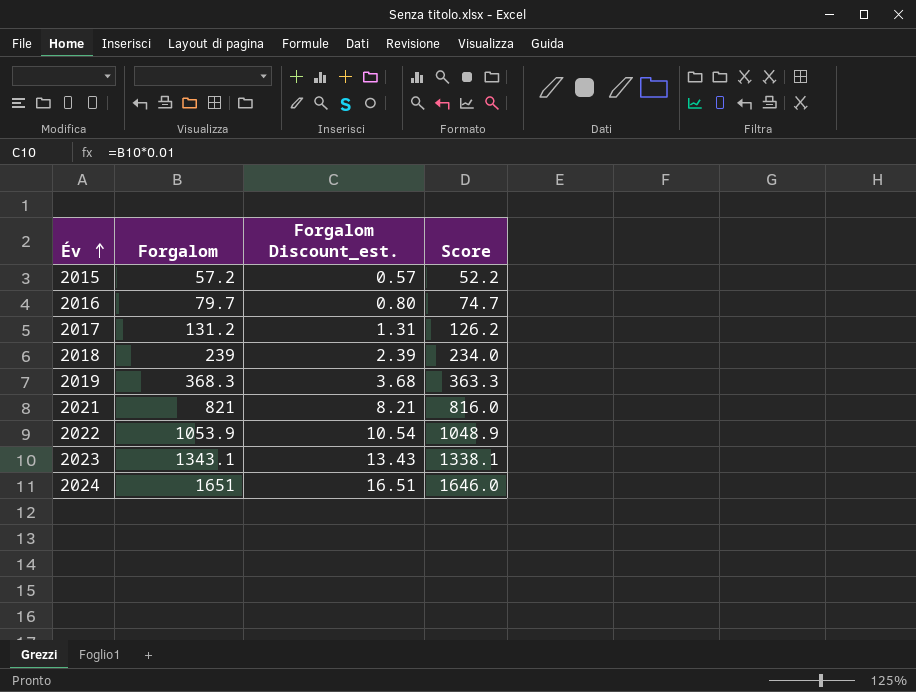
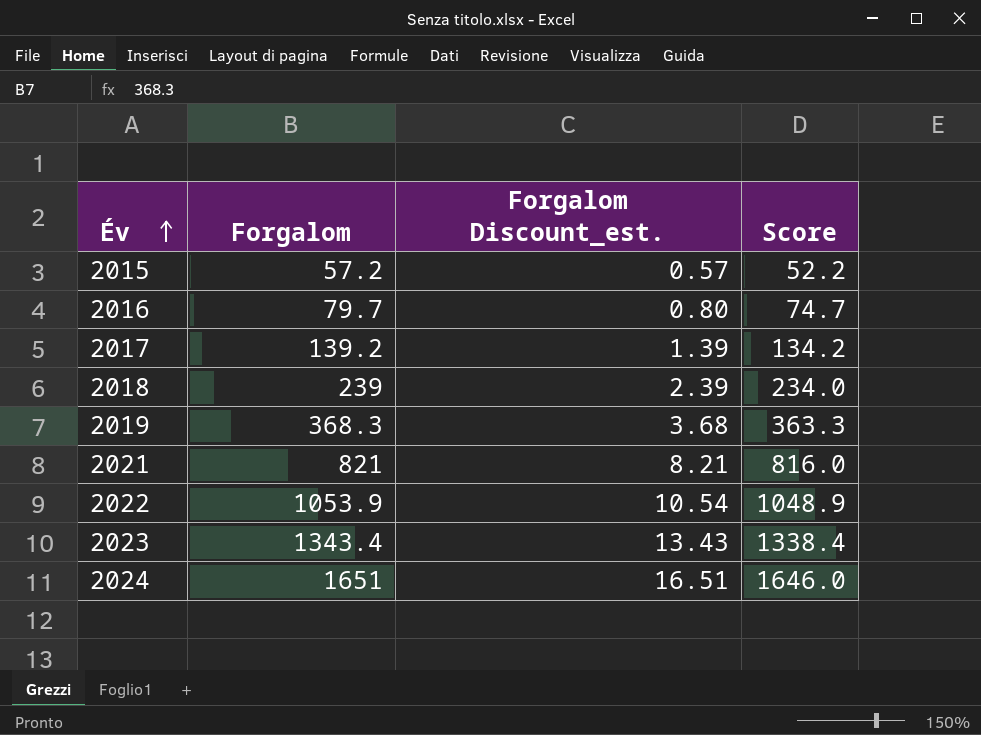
2017 | Forgalom: 131.2 -> 139.2
2017 | Forgalom Discount_est.: 1.31 -> 1.39
2017 | Score: 126.2 -> 134.2
2023 | Forgalom: 1343.1 -> 1343.4
2023 | Score: 1338.1 -> 1338.4

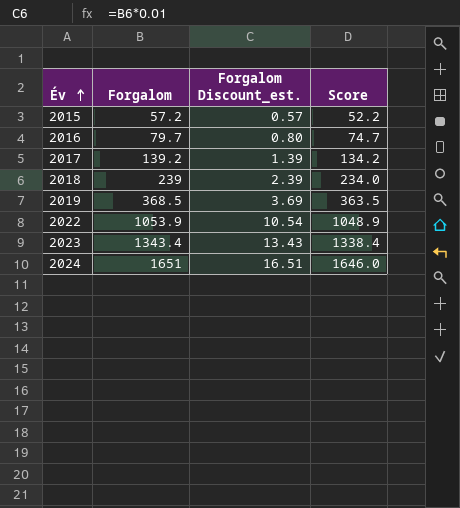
row 2021: 821 | 8.21 | 816.0 -> none
2019 | Forgalom: 368.3 -> 368.5
2019 | Forgalom Discount_est.: 3.68 -> 3.69
2019 | Score: 363.3 -> 363.5

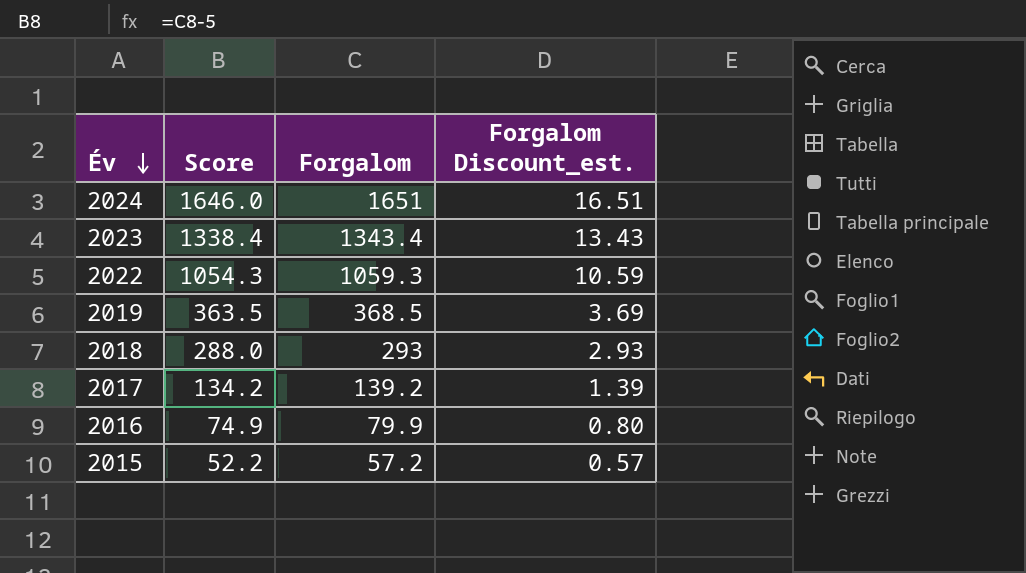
row order: Év ascending -> Év descending
column Score | position: 4 -> 2
2022 | Score: 1048.9 -> 1054.3
2022 | Forgalom: 1053.9 -> 1059.3
2022 | Forgalom Discount_est.: 10.54 -> 10.59
2018 | Score: 234.0 -> 288.0
2018 | Forgalom: 239 -> 293
2018 | Forgalom Discount_est.: 2.39 -> 2.93
2016 | Score: 74.7 -> 74.9
2016 | Forgalom: 79.7 -> 79.9

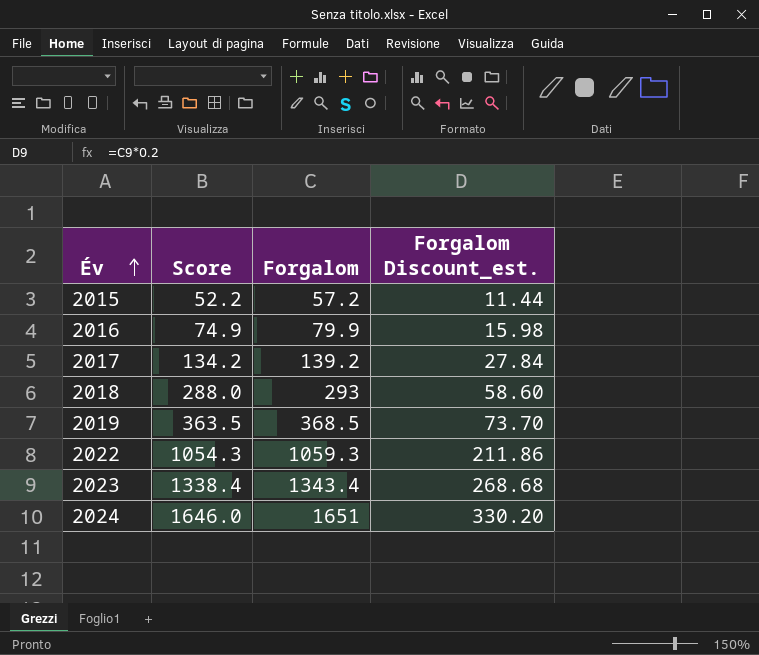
row order: Év descending -> Év ascending
column Forgalom Discount_est. | formula: [Forgalom] * 0.01 -> [Forgalom] * 0.2

